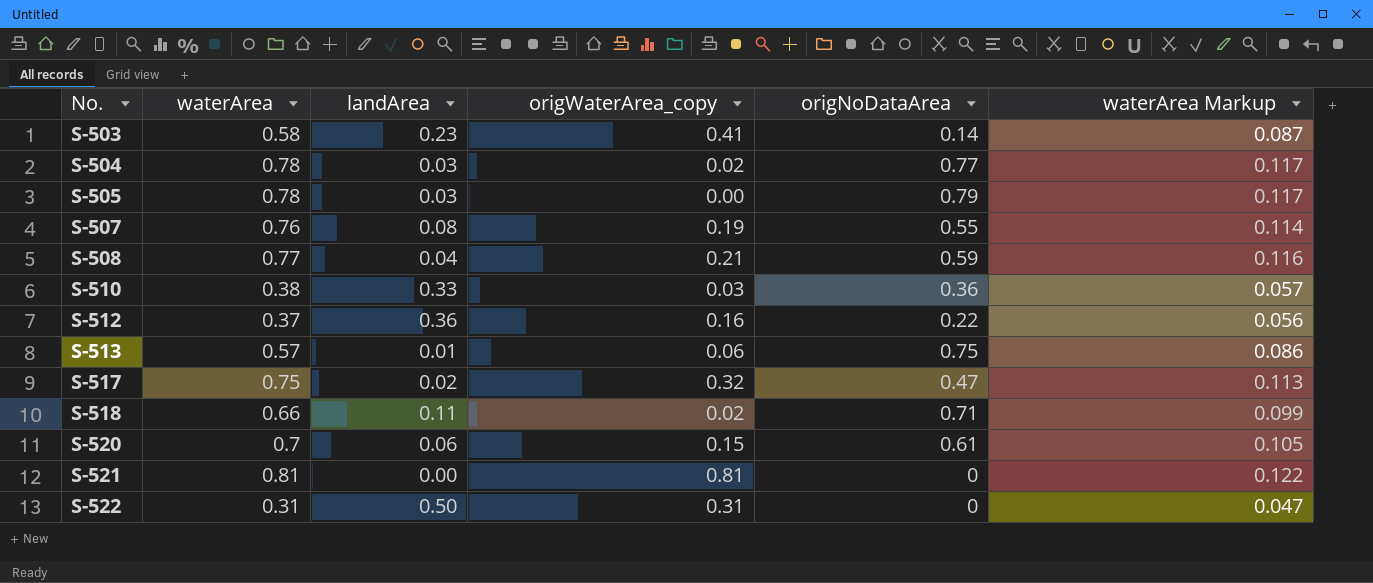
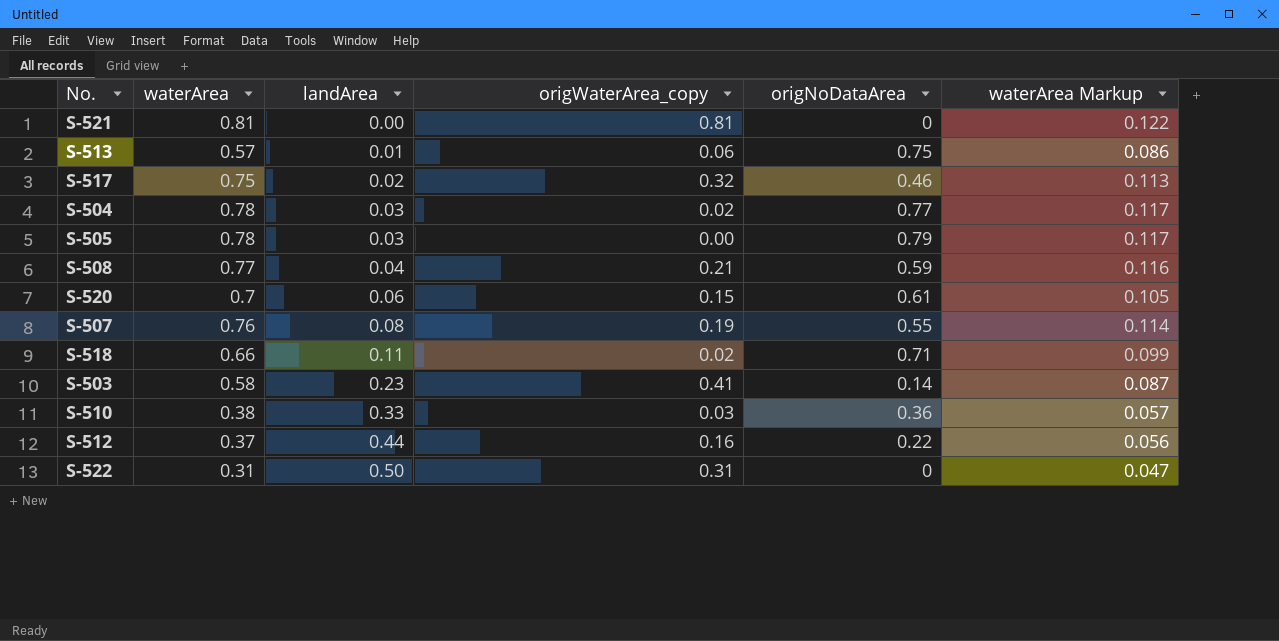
row order: No. ascending -> landArea ascending
S-517 | origNoDataArea: 0.47 -> 0.46
S-512 | landArea: 0.36 -> 0.44

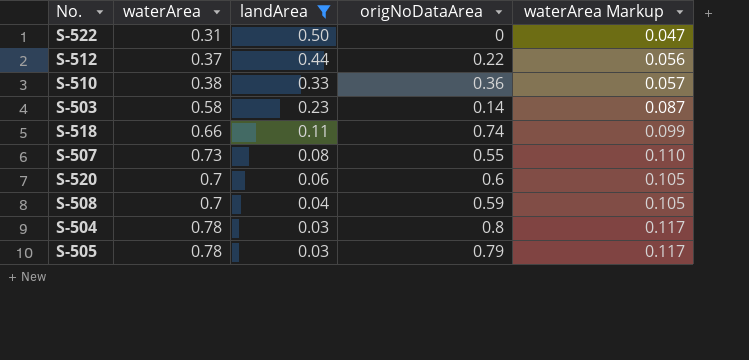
filter: none -> landArea >= 0.03
row order: landArea ascending -> landArea descending
column origWaterArea_copy | position: 4 -> none
S-518 | origNoDataArea: 0.71 -> 0.74
S-507 | waterArea: 0.76 -> 0.73
S-507 | waterArea Markup: 0.114 -> 0.110
S-520 | origNoDataArea: 0.61 -> 0.6
S-508 | waterArea: 0.77 -> 0.7
S-508 | waterArea Markup: 0.116 -> 0.105
S-504 | origNoDataArea: 0.77 -> 0.8

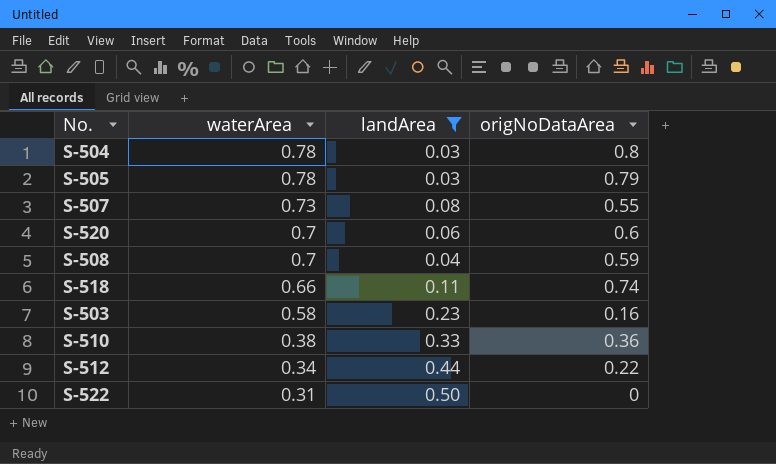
row order: landArea descending -> waterArea descending
column waterArea Markup | formula: [waterArea] * 0.15 -> none
S-503 | origNoDataArea: 0.14 -> 0.16
S-512 | waterArea: 0.37 -> 0.34

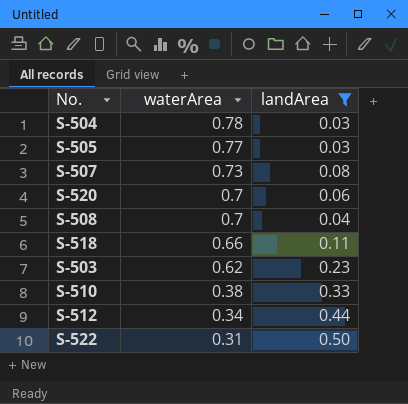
column origNoDataArea | position: 4 -> none
S-505 | waterArea: 0.78 -> 0.77
S-503 | waterArea: 0.58 -> 0.62

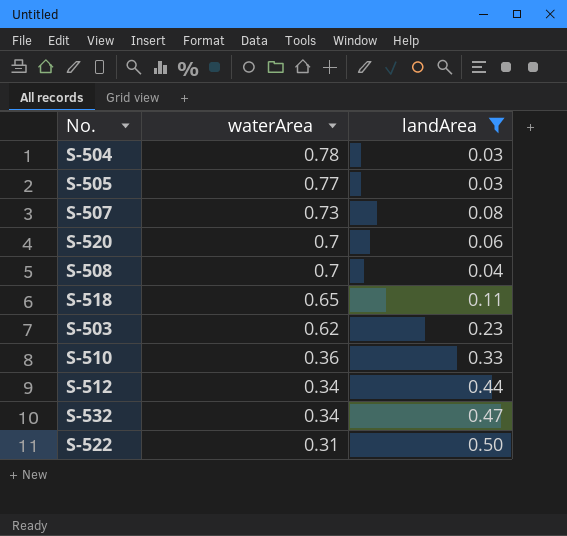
S-518 | waterArea: 0.66 -> 0.65
S-510 | waterArea: 0.38 -> 0.36
row S-532: none -> 0.34 | 0.47

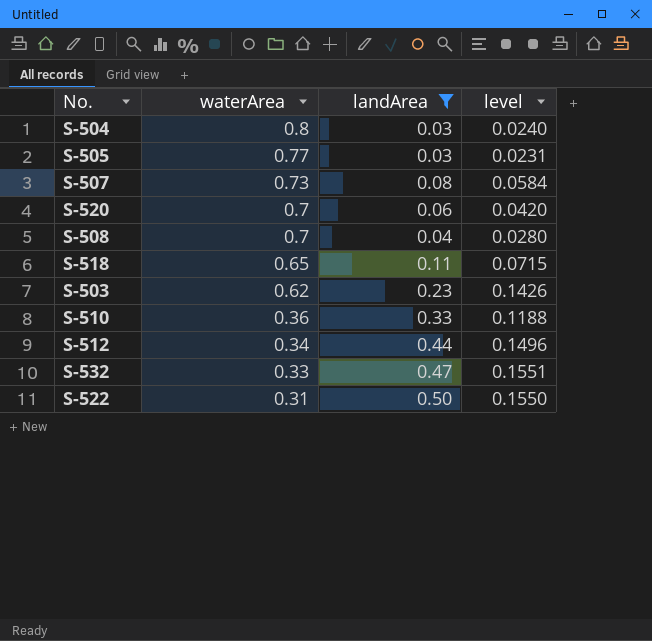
column level | formula: none -> [waterArea] * [landArea]
S-504 | waterArea: 0.78 -> 0.8
S-532 | waterArea: 0.34 -> 0.33

